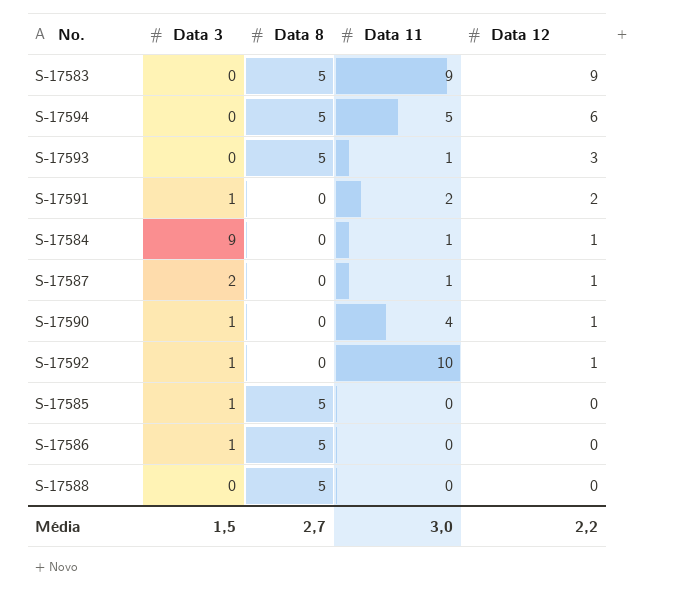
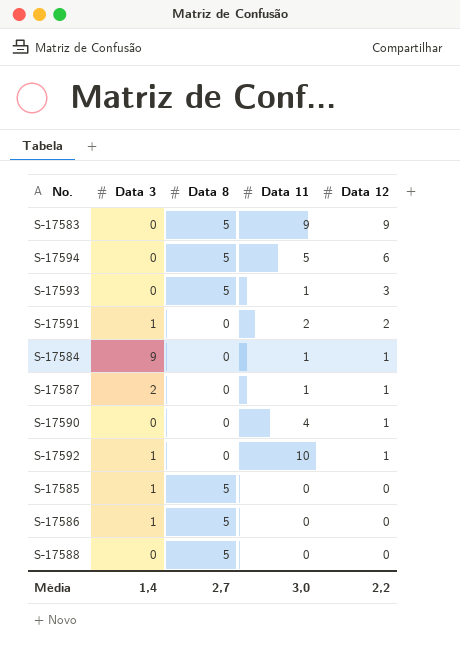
S-17590 | Data 3: 1 -> 0
Média | Data 3: 1,5 -> 1,4

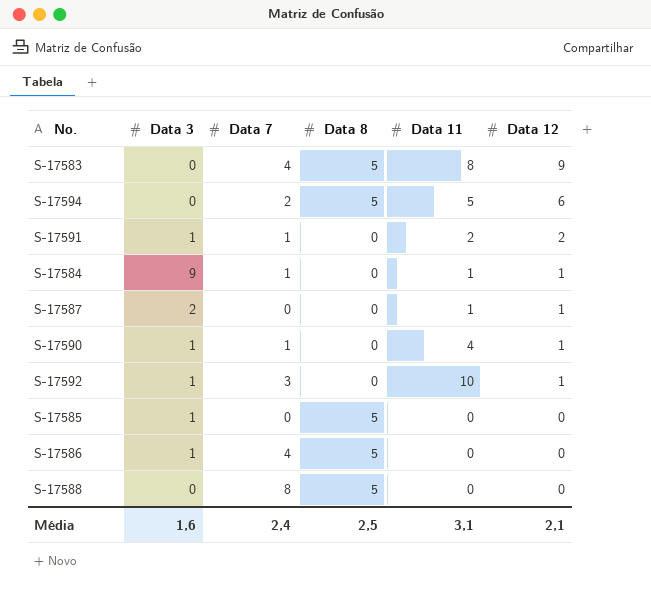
column Data 7 | position: none -> 3
row S-17593: 0 | 5 | 1 | 3 -> none
S-17583 | Data 11: 9 -> 8
S-17590 | Data 3: 0 -> 1
Média | Data 3: 1,4 -> 1,6
Média | Data 8: 2,7 -> 2,5
Média | Data 11: 3,0 -> 3,1
Média | Data 12: 2,2 -> 2,1

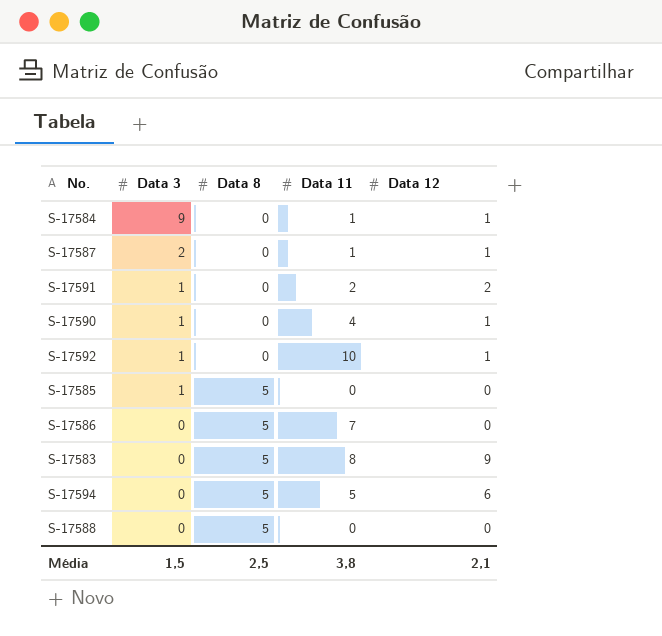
row order: Data 12 descending -> Data 3 descending
column Data 7 | position: 3 -> none
S-17586 | Data 3: 1 -> 0
S-17586 | Data 11: 0 -> 7
Média | Data 3: 1,6 -> 1,5
Média | Data 11: 3,1 -> 3,8

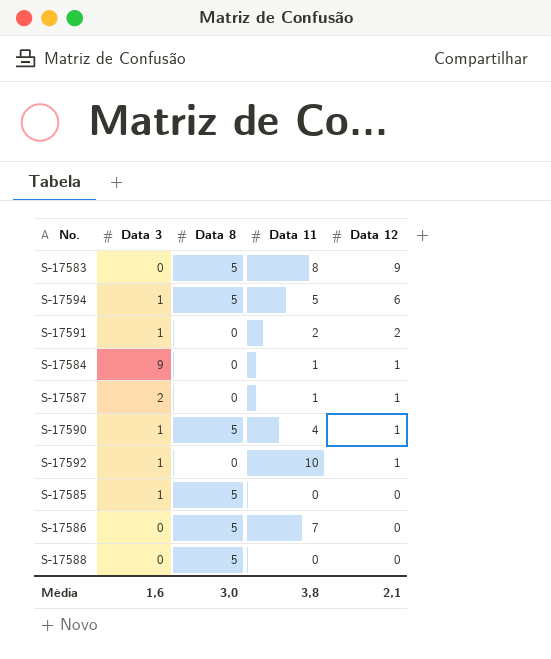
row order: Data 3 descending -> Data 12 descending
S-17594 | Data 3: 0 -> 1
S-17590 | Data 8: 0 -> 5
Média | Data 3: 1,5 -> 1,6
Média | Data 8: 2,5 -> 3,0

